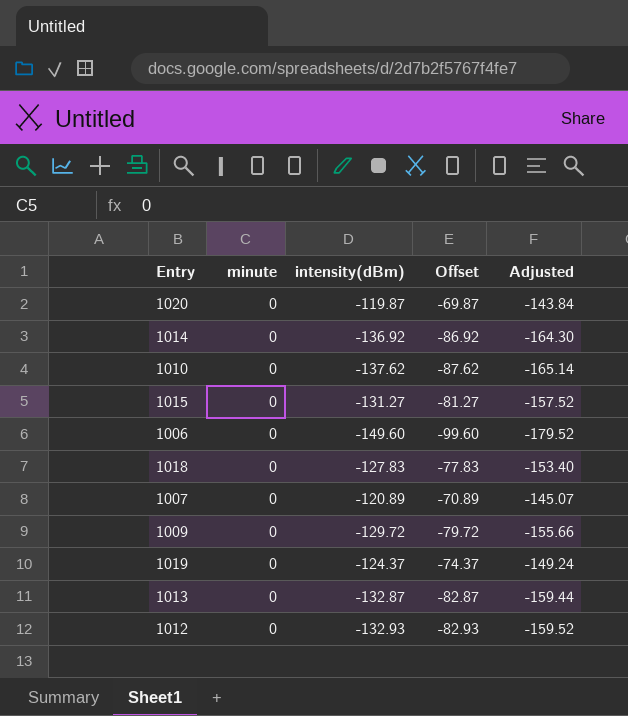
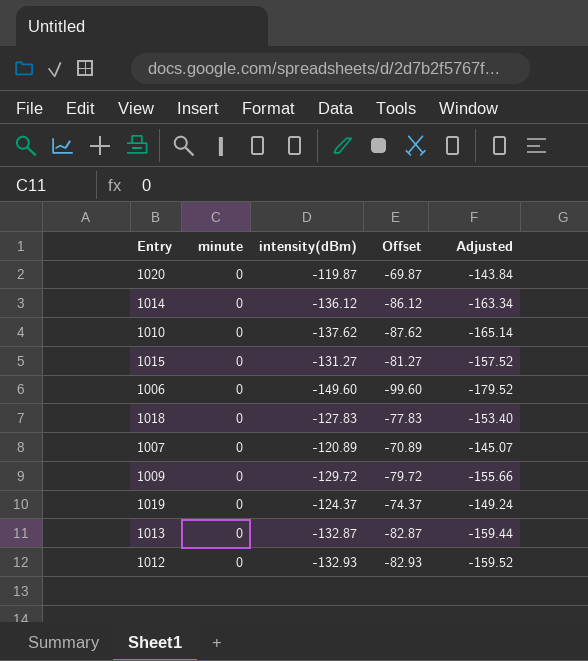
1014 | intensity(dBm): -136.92 -> -136.12
1014 | Offset: -86.92 -> -86.12
1014 | Adjusted: -164.30 -> -163.34

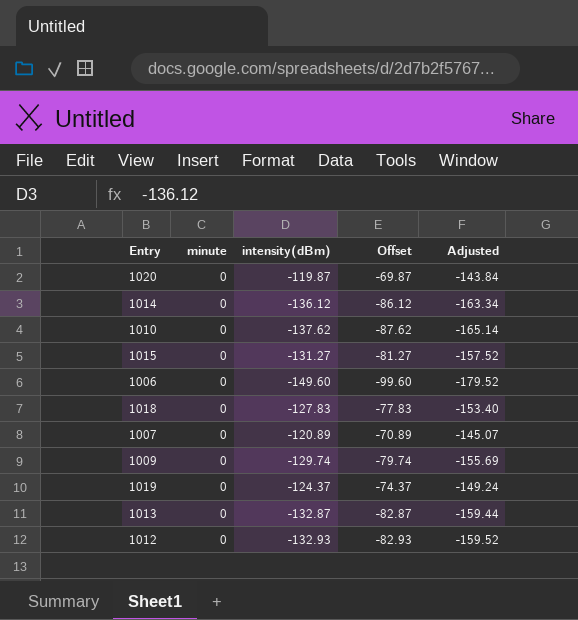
1009 | intensity(dBm): -129.72 -> -129.74
1009 | Offset: -79.72 -> -79.74
1009 | Adjusted: -155.66 -> -155.69

